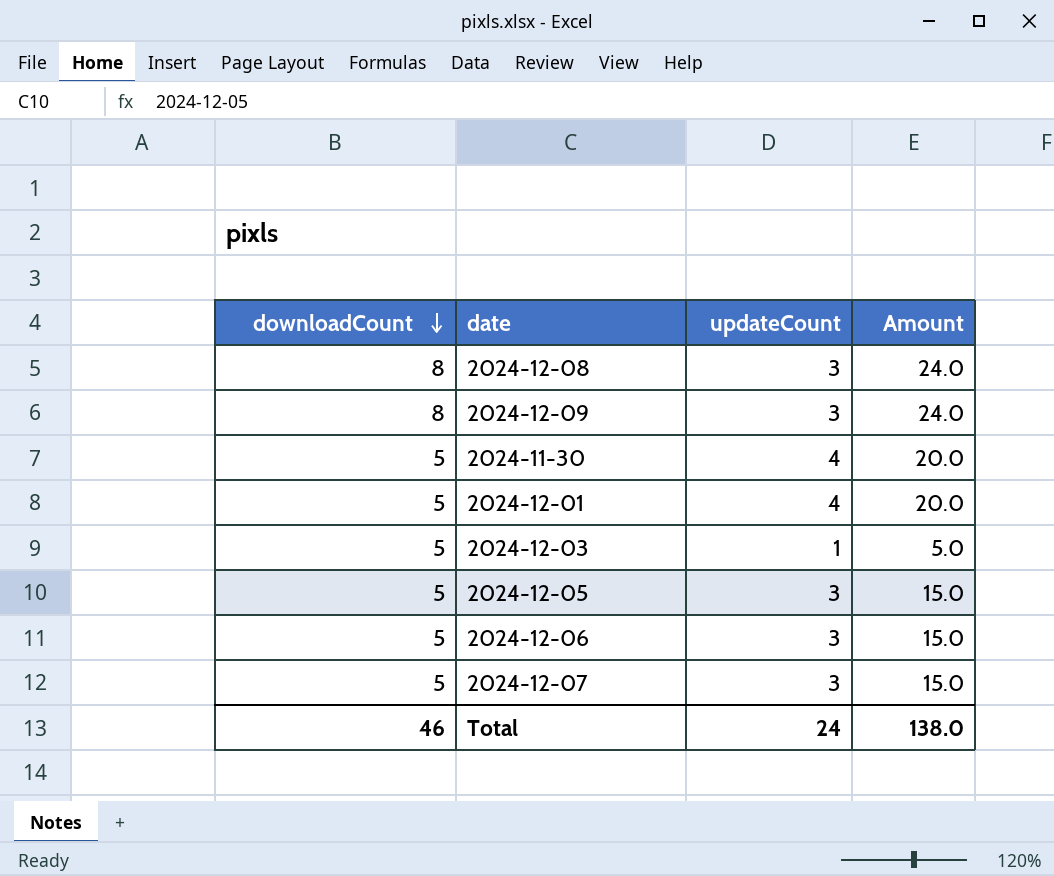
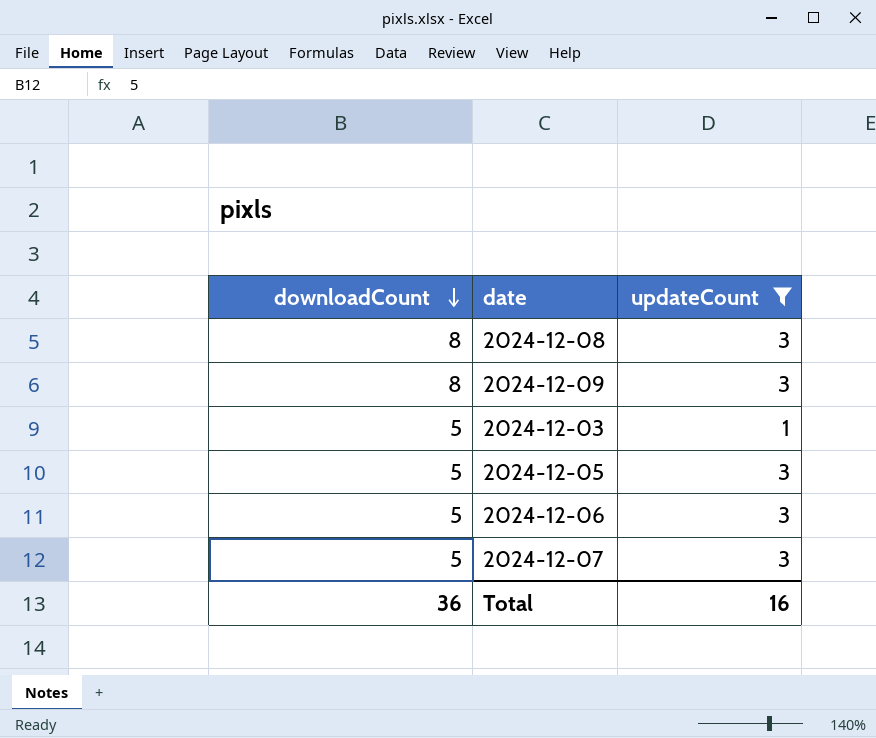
filter: none -> updateCount != 4
column Amount | formula: [downloadCount] * [updateCount] -> none
Total | downloadCount: 46 -> 36
Total | updateCount: 24 -> 16

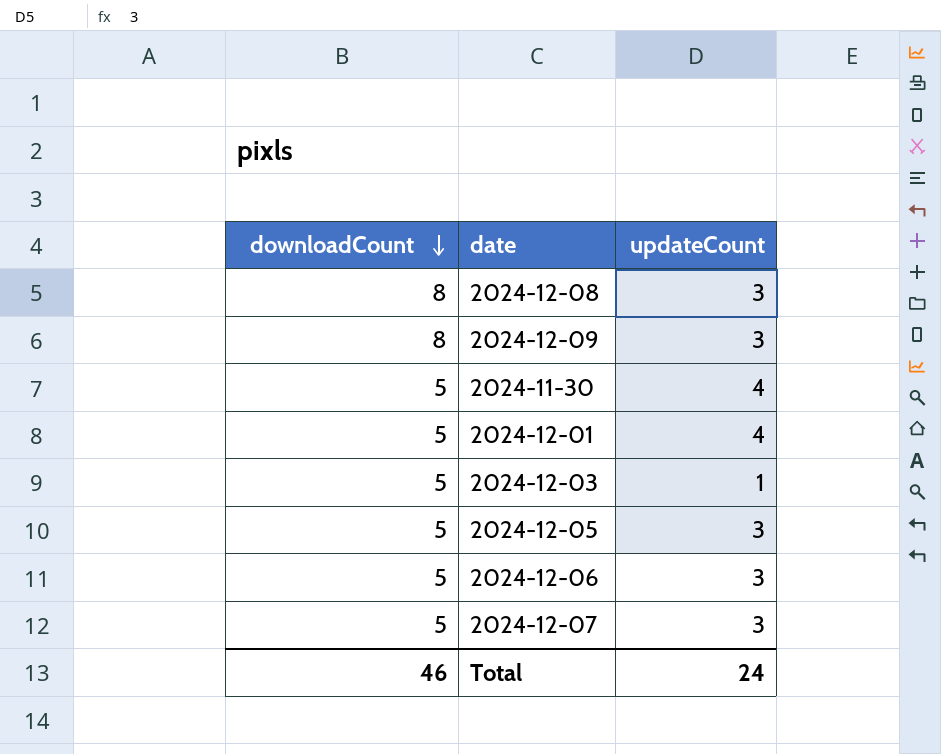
filter: updateCount != 4 -> none
Total | downloadCount: 36 -> 46
Total | updateCount: 16 -> 24

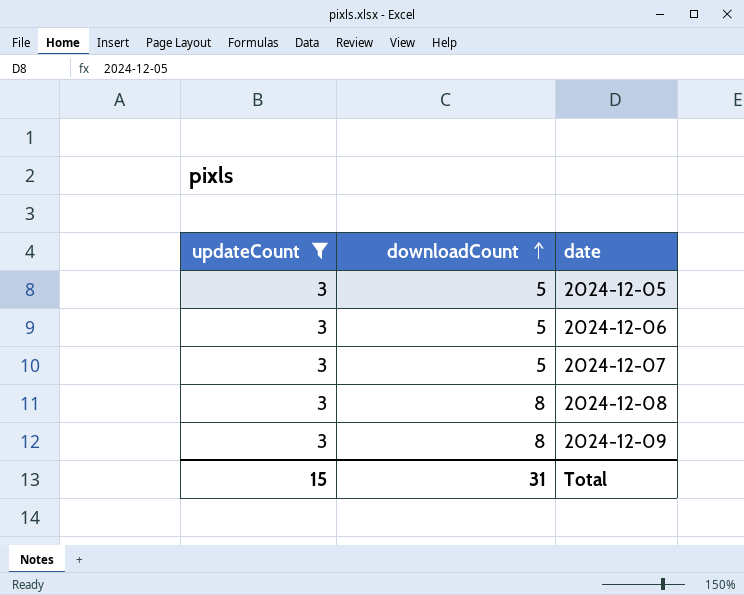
filter: none -> updateCount = 3
row order: downloadCount descending -> downloadCount ascending
column updateCount | position: 3 -> 1
Total | updateCount: 24 -> 15
Total | downloadCount: 46 -> 31

